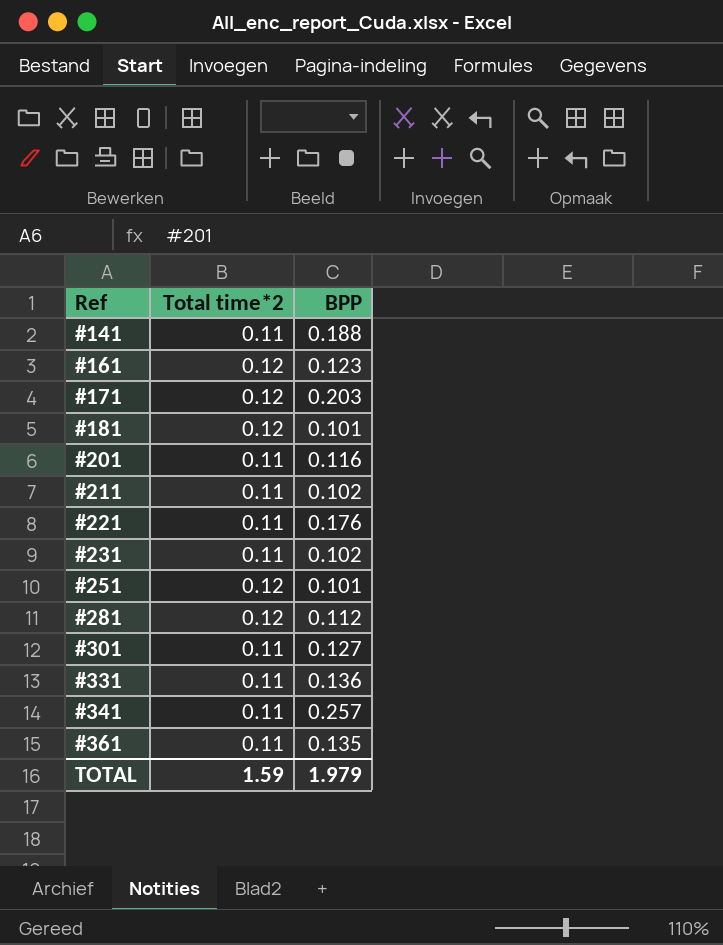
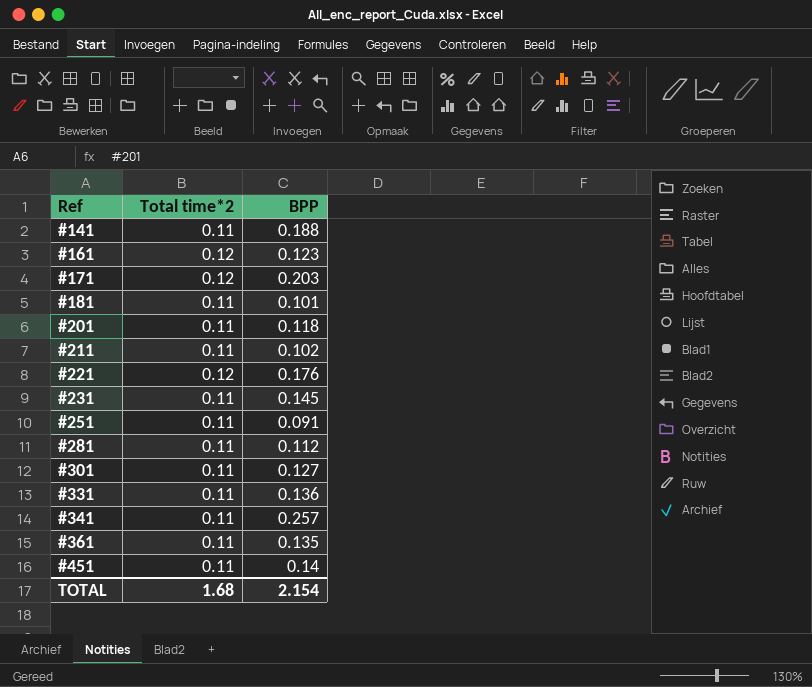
#181 | Total time*2: 0.12 -> 0.11
#201 | BPP: 0.116 -> 0.118
#221 | Total time*2: 0.11 -> 0.12
#231 | BPP: 0.102 -> 0.145
#251 | Total time*2: 0.12 -> 0.11
#251 | BPP: 0.101 -> 0.091
#281 | Total time*2: 0.12 -> 0.11
row #451: none -> 0.11 | 0.14
TOTAL | Total time*2: 1.59 -> 1.68
TOTAL | BPP: 1.979 -> 2.154

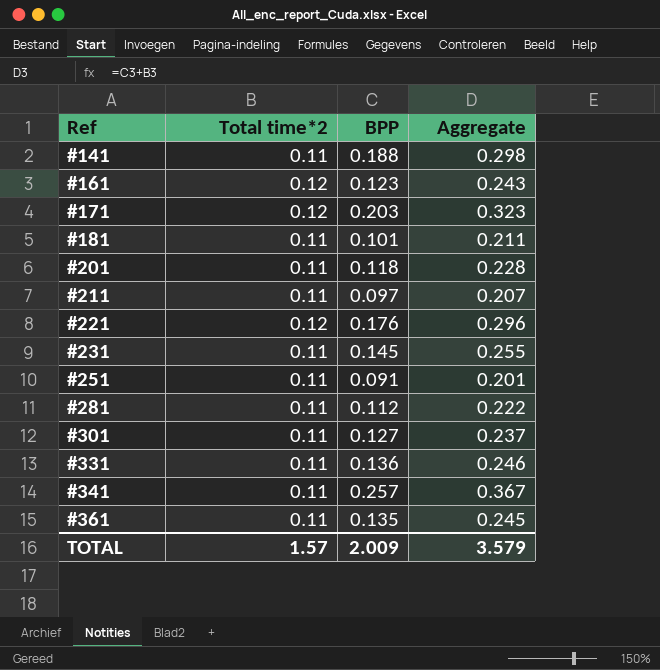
column Aggregate | formula: none -> [Total time*2] + [BPP]
row #451: 0.11 | 0.14 -> none
#211 | BPP: 0.102 -> 0.097
TOTAL | Total time*2: 1.68 -> 1.57
TOTAL | BPP: 2.154 -> 2.009

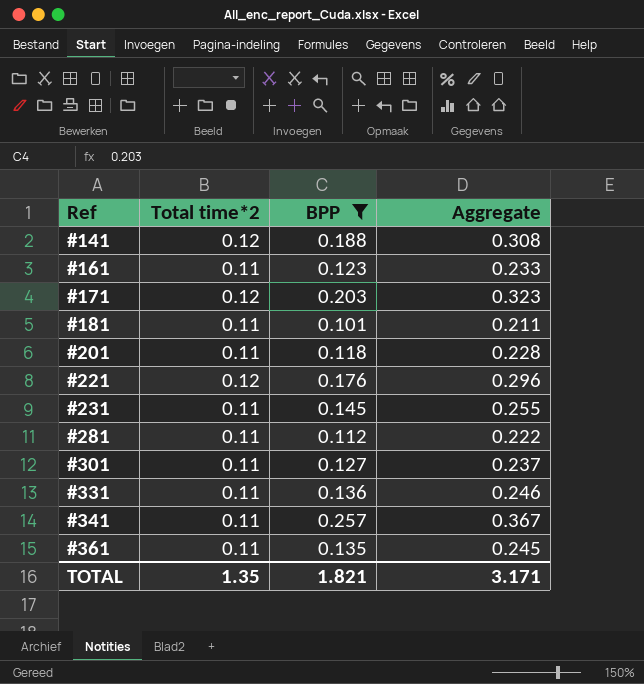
filter: none -> BPP >= 0.101
#141 | Total time*2: 0.11 -> 0.12
#141 | Aggregate: 0.298 -> 0.308
#161 | Total time*2: 0.12 -> 0.11
#161 | Aggregate: 0.243 -> 0.233
TOTAL | Total time*2: 1.57 -> 1.35
TOTAL | BPP: 2.009 -> 1.821
TOTAL | Aggregate: 3.579 -> 3.171

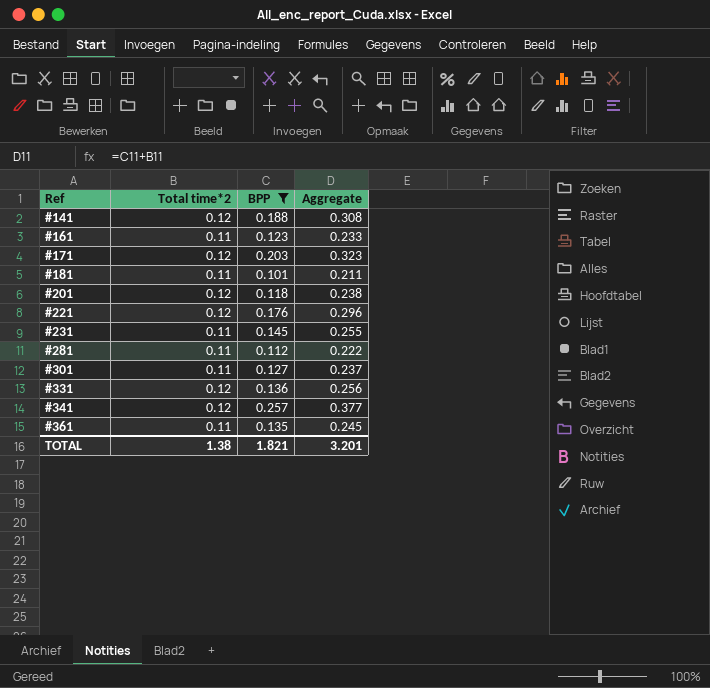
#201 | Total time*2: 0.11 -> 0.12
#201 | Aggregate: 0.228 -> 0.238
#331 | Total time*2: 0.11 -> 0.12
#331 | Aggregate: 0.246 -> 0.256
#341 | Total time*2: 0.11 -> 0.12
#341 | Aggregate: 0.367 -> 0.377
TOTAL | Total time*2: 1.35 -> 1.38
TOTAL | Aggregate: 3.171 -> 3.201

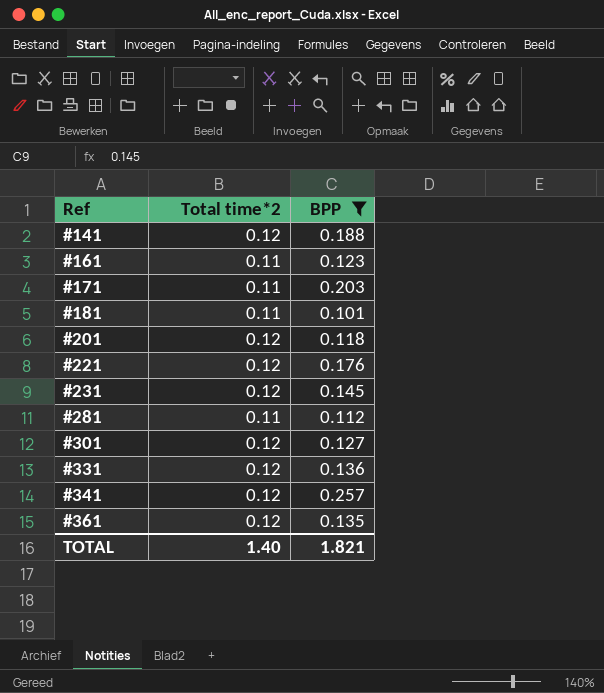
column Aggregate | formula: [Total time*2] + [BPP] -> none
#171 | Total time*2: 0.12 -> 0.11
#231 | Total time*2: 0.11 -> 0.12
#301 | Total time*2: 0.11 -> 0.12
#361 | Total time*2: 0.11 -> 0.12
TOTAL | Total time*2: 1.38 -> 1.40

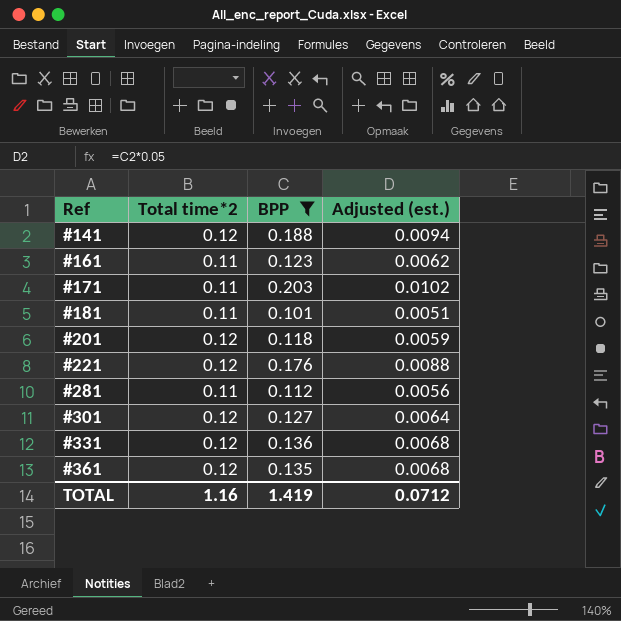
column Adjusted (est.) | formula: none -> [BPP] * 0.05
row #231: 0.12 | 0.145 -> none
row #341: 0.12 | 0.257 -> none
TOTAL | Total time*2: 1.40 -> 1.16
TOTAL | BPP: 1.821 -> 1.419

